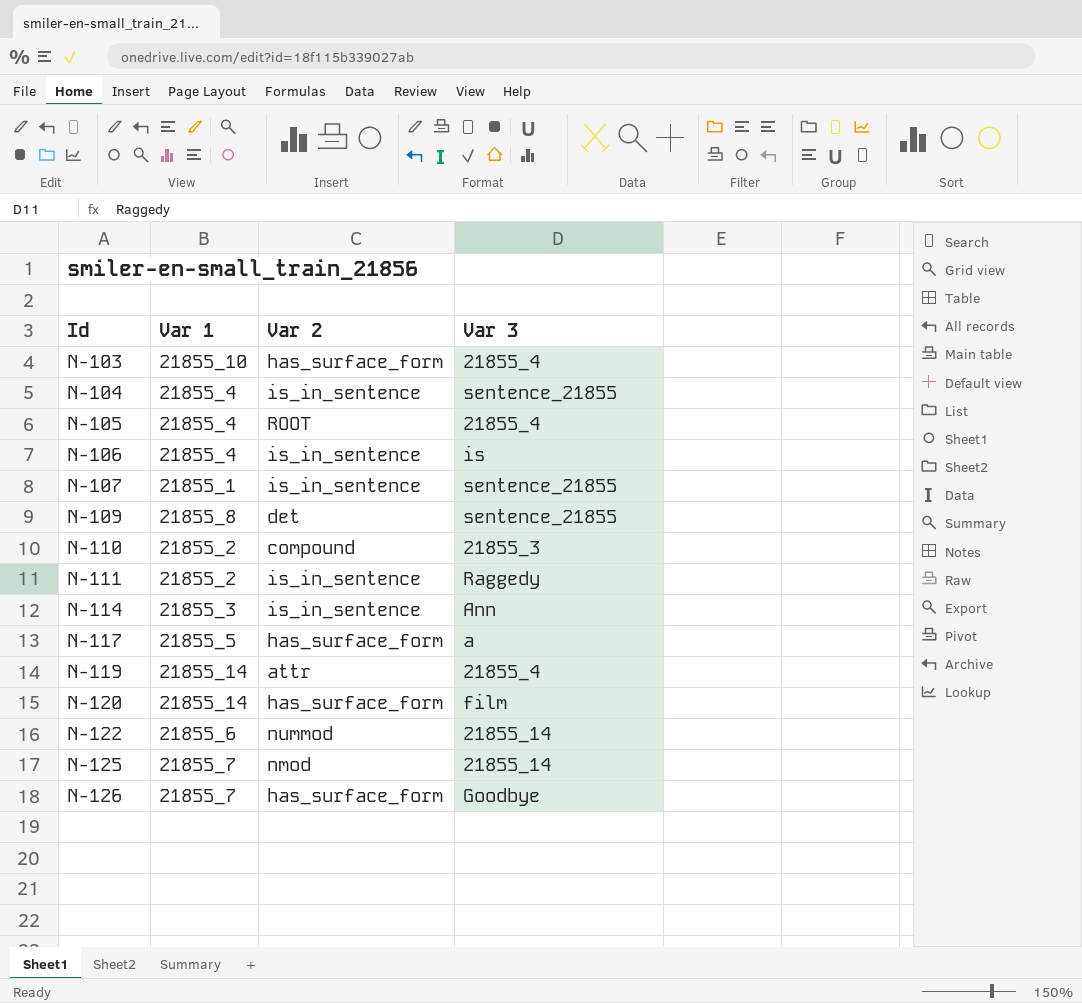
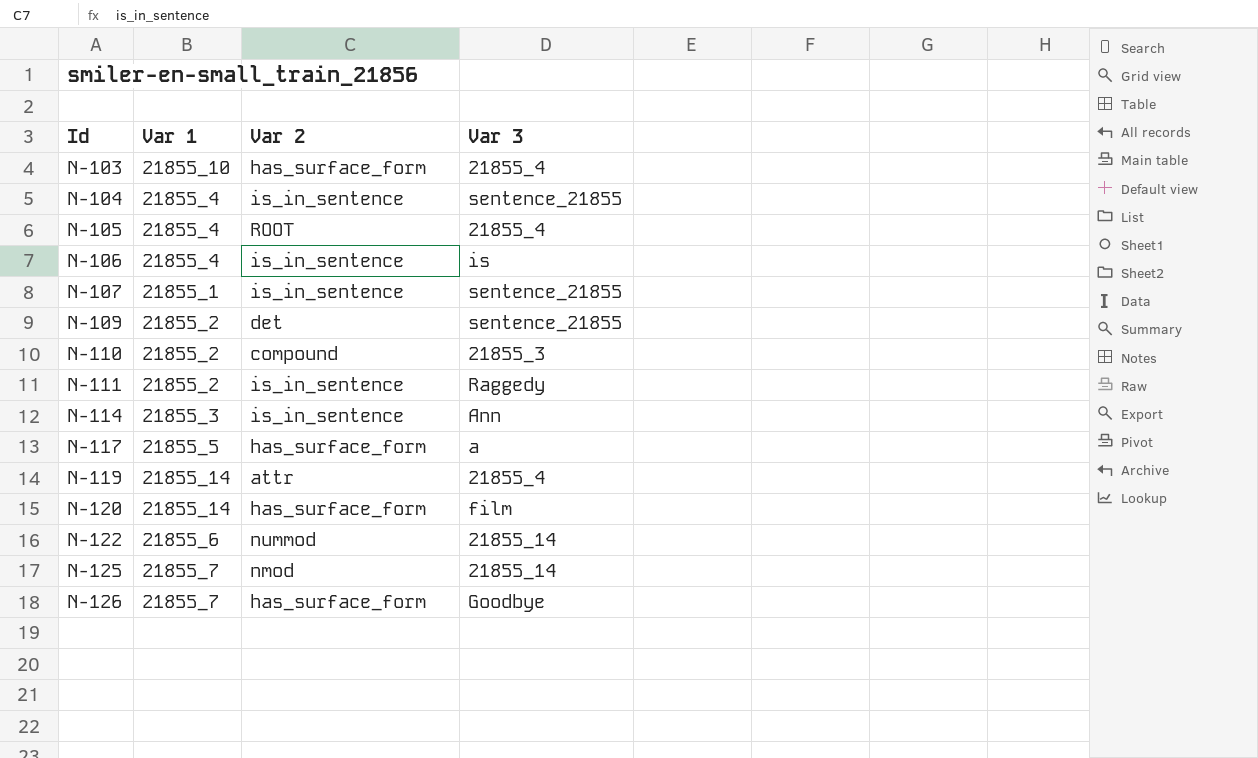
N-109 | Var 1: 21855_8 -> 21855_2

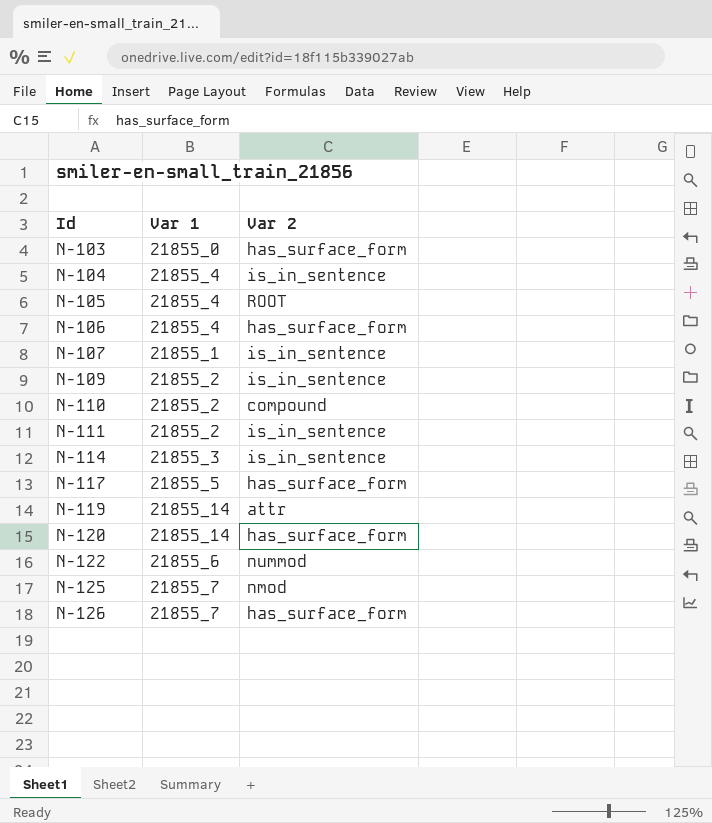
column Var 3 | position: 4 -> none
N-103 | Var 1: 21855_10 -> 21855_0
N-106 | Var 2: is_in_sentence -> has_surface_form
N-109 | Var 2: det -> is_in_sentence

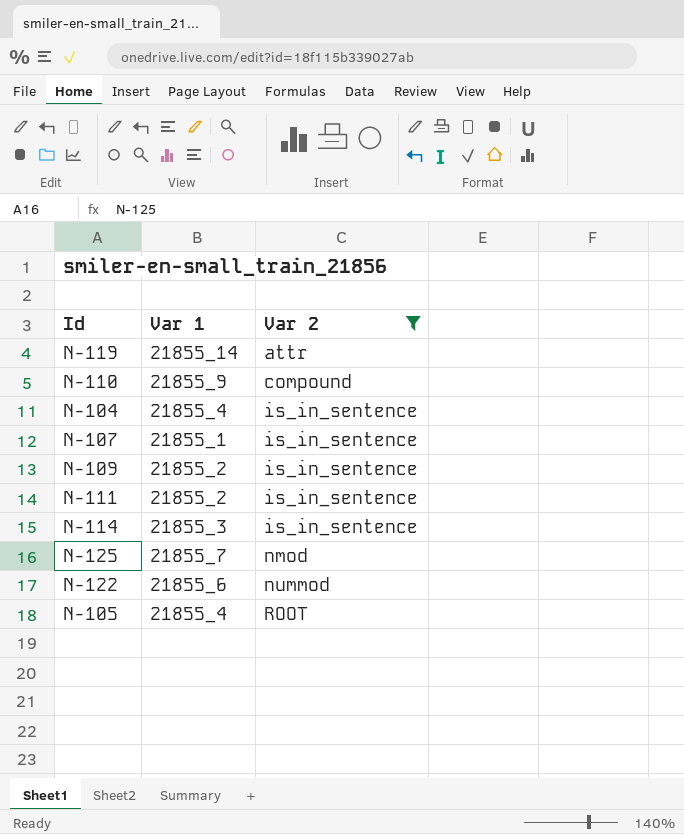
filter: none -> Var 2 != has_surface_form
row order: Id ascending -> Var 2 ascending
N-110 | Var 1: 21855_2 -> 21855_9

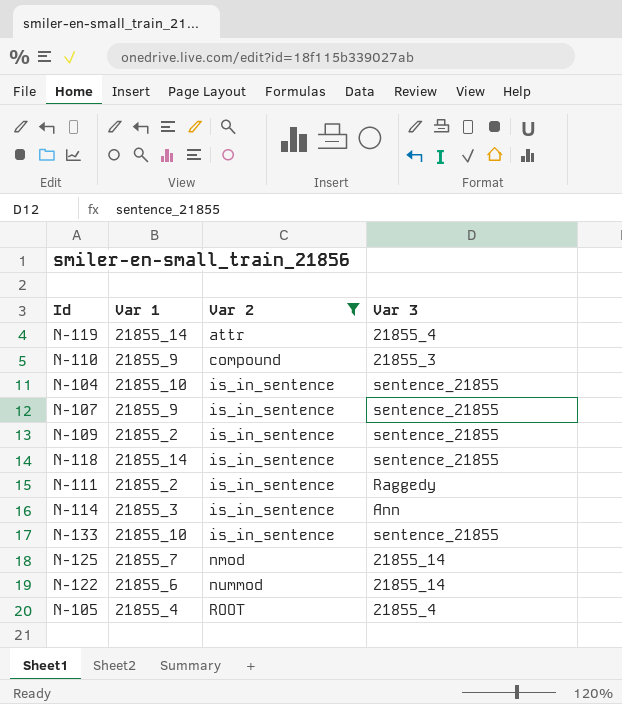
column Var 3 | position: none -> 4
N-104 | Var 1: 21855_4 -> 21855_10
N-107 | Var 1: 21855_1 -> 21855_9
row N-118: none -> 21855_14 | is_in_sentence | sentence_21855
row N-133: none -> 21855_10 | is_in_sentence | sentence_21855

